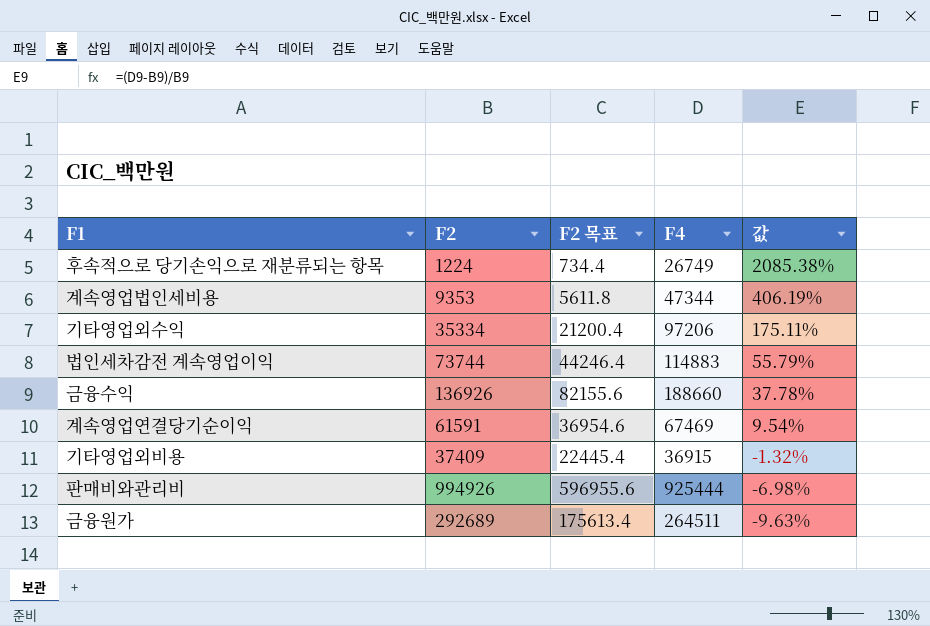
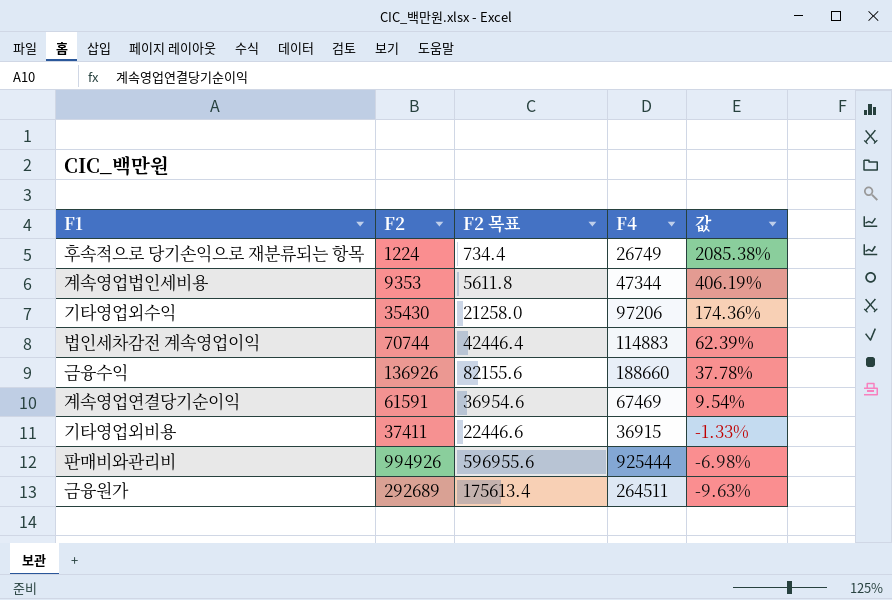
기타영업외수익 | F2: 35334 -> 35430
기타영업외수익 | F2 목표: 21200.4 -> 21258.0
기타영업외수익 | 값: 175.11% -> 174.36%
법인세차감전 계속영업이익 | F2: 73744 -> 70744
법인세차감전 계속영업이익 | F2 목표: 44246.4 -> 42446.4
법인세차감전 계속영업이익 | 값: 55.79% -> 62.39%
기타영업외비용 | F2: 37409 -> 37411
기타영업외비용 | F2 목표: 22445.4 -> 22446.6
기타영업외비용 | 값: -1.32% -> -1.33%

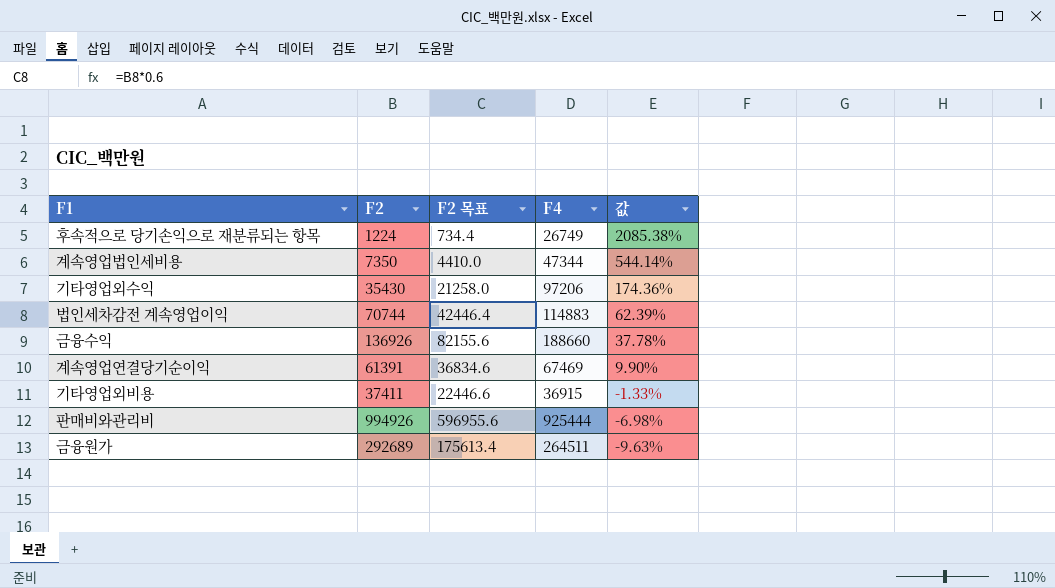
계속영업법인세비용 | F2: 9353 -> 7350
계속영업법인세비용 | F2 목표: 5611.8 -> 4410.0
계속영업법인세비용 | 값: 406.19% -> 544.14%
계속영업연결당기순이익 | F2: 61591 -> 61391
계속영업연결당기순이익 | F2 목표: 36954.6 -> 36834.6
계속영업연결당기순이익 | 값: 9.54% -> 9.90%

